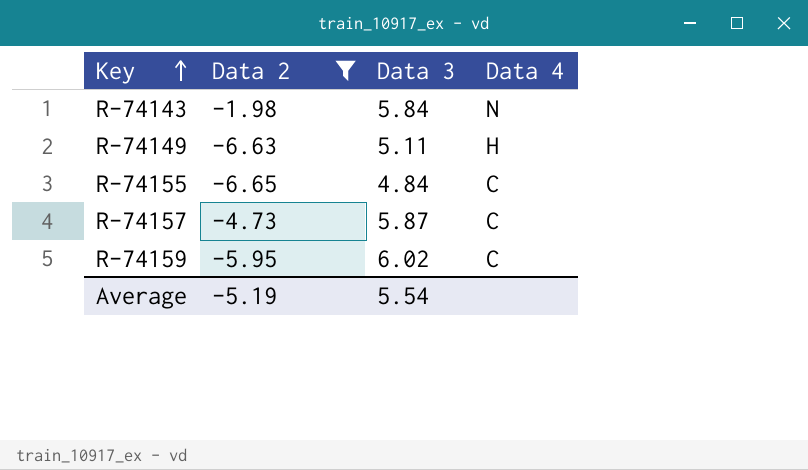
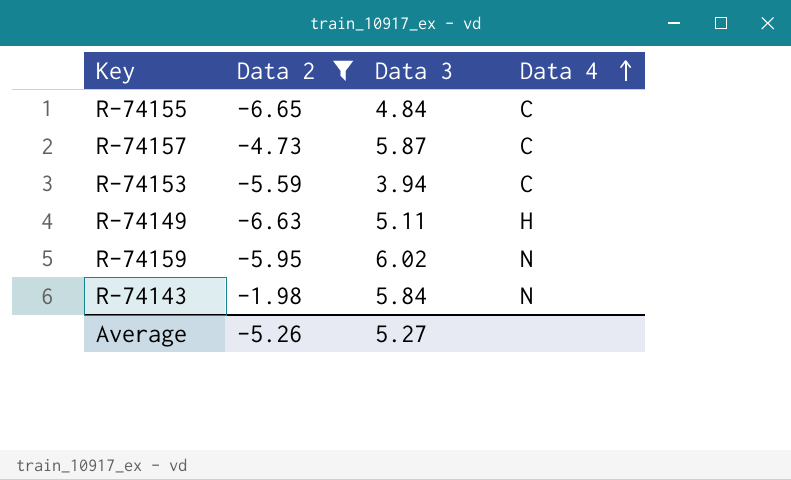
row order: Key ascending -> Data 4 ascending
row R-74153: none -> -5.59 | 3.94 | C
R-74159 | Data 4: C -> N
Average | Data 2: -5.19 -> -5.26
Average | Data 3: 5.54 -> 5.27

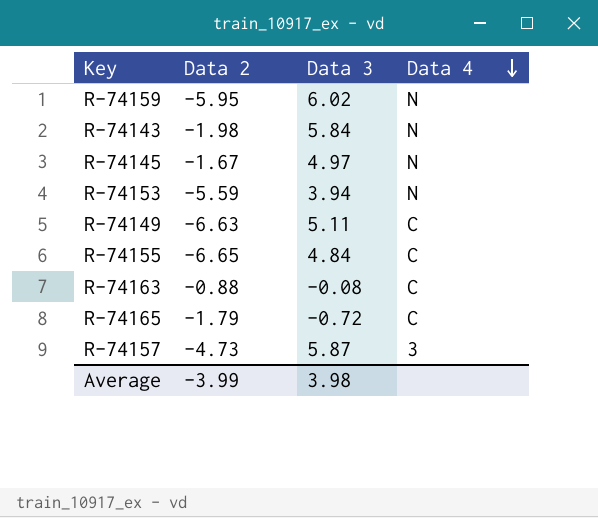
filter: Data 2 <= -1.98 -> none
row order: Data 4 ascending -> Data 4 descending
R-74153 | Data 4: C -> N
R-74149 | Data 4: H -> C
R-74157 | Data 4: C -> 3
Average | Data 2: -5.26 -> -3.99
Average | Data 3: 5.27 -> 3.98

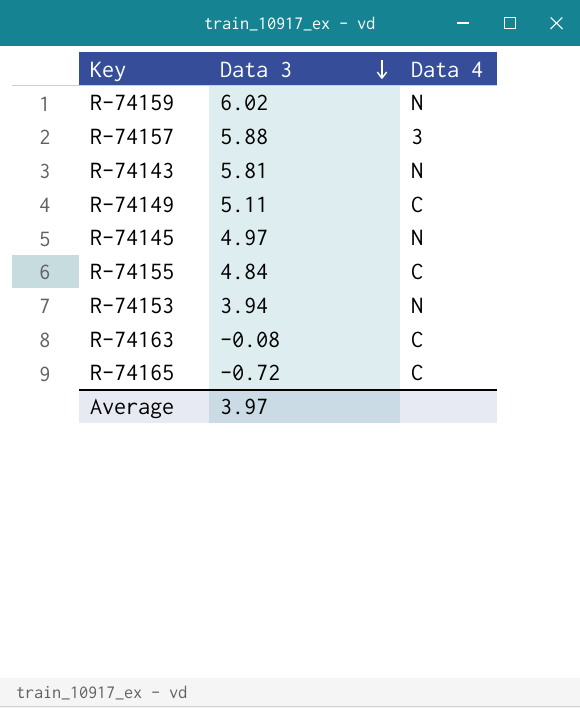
row order: Data 4 descending -> Data 3 descending
column Data 2 | position: 2 -> none
R-74157 | Data 3: 5.87 -> 5.88
R-74143 | Data 3: 5.84 -> 5.81
Average | Data 3: 3.98 -> 3.97

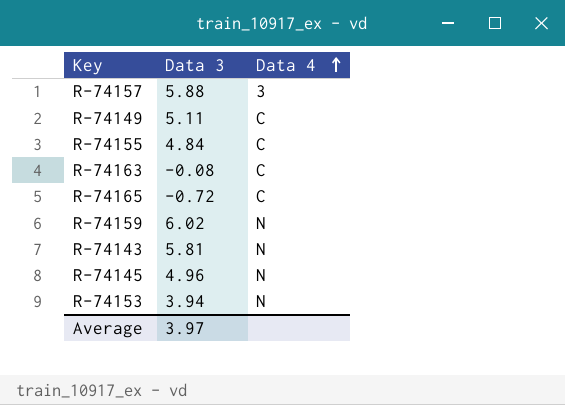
row order: Data 3 descending -> Data 4 ascending
R-74145 | Data 3: 4.97 -> 4.96

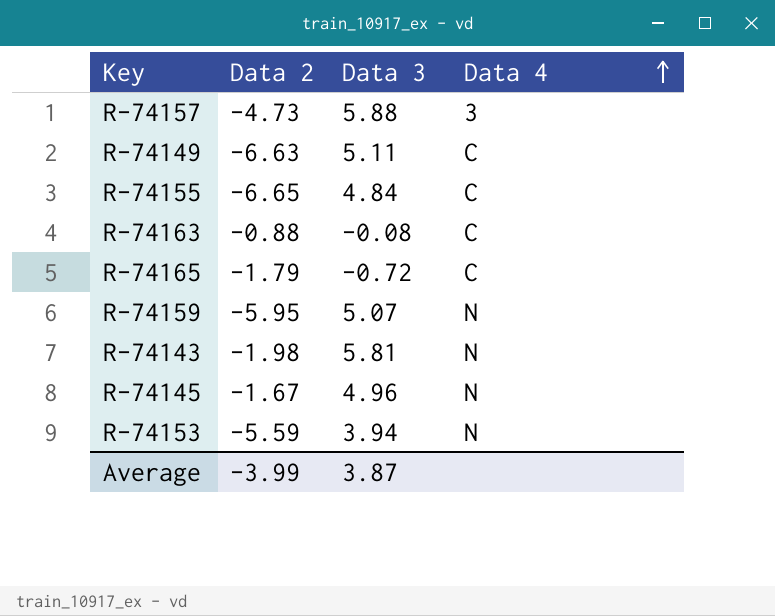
column Data 2 | position: none -> 2
R-74159 | Data 3: 6.02 -> 5.07
Average | Data 3: 3.97 -> 3.87

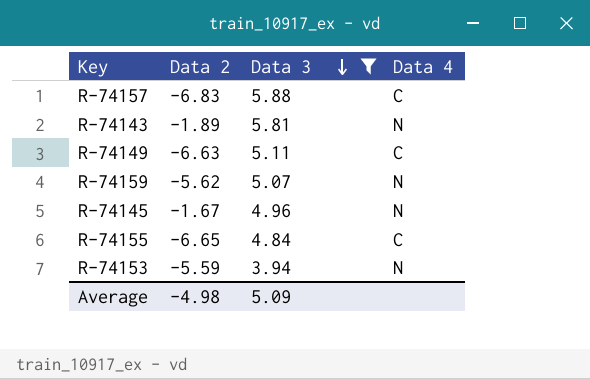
filter: none -> Data 3 >= 3.94
row order: Data 4 ascending -> Data 3 descending
R-74157 | Data 2: -4.73 -> -6.83
R-74157 | Data 4: 3 -> C
R-74143 | Data 2: -1.98 -> -1.89
R-74159 | Data 2: -5.95 -> -5.62
Average | Data 2: -3.99 -> -4.98
Average | Data 3: 3.87 -> 5.09

